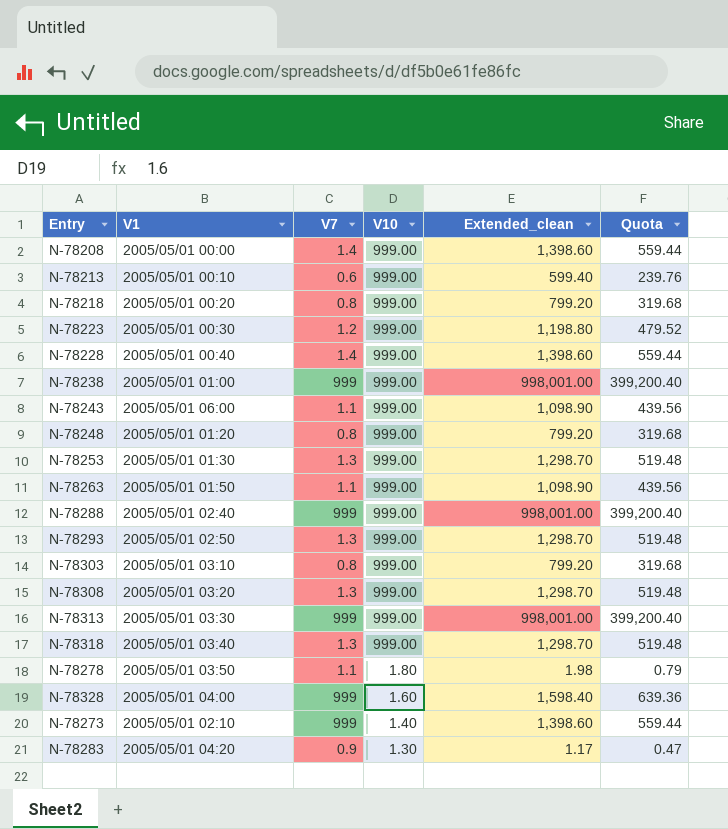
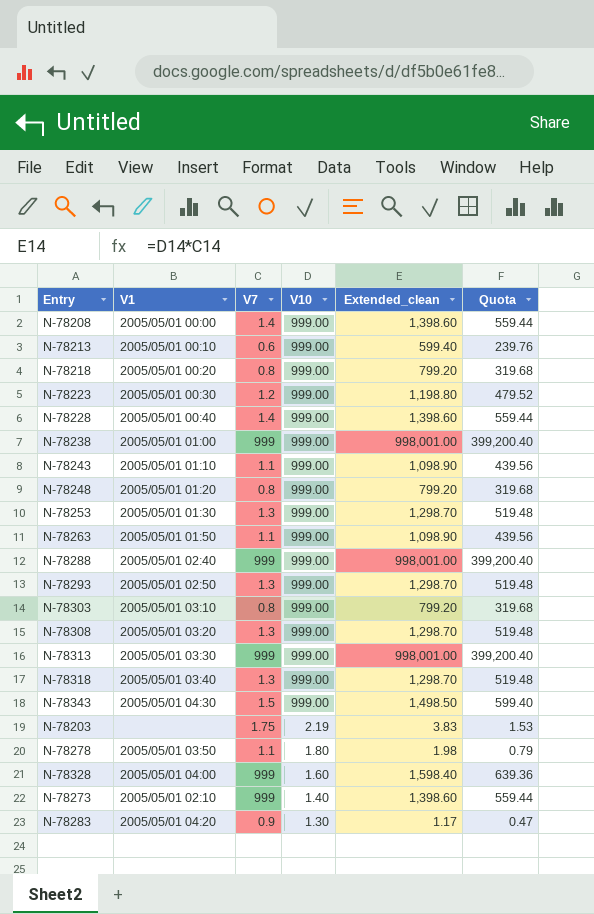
N-78243 | V1: 2005/05/01 06:00 -> 2005/05/01 01:10
row N-78343: none -> 2005/05/01 04:30 | 1.5 | 999.00 | 1,498.50 | 599.40
row N-78203: none -> none | 1.75 | 2.19 | 3.83 | 1.53

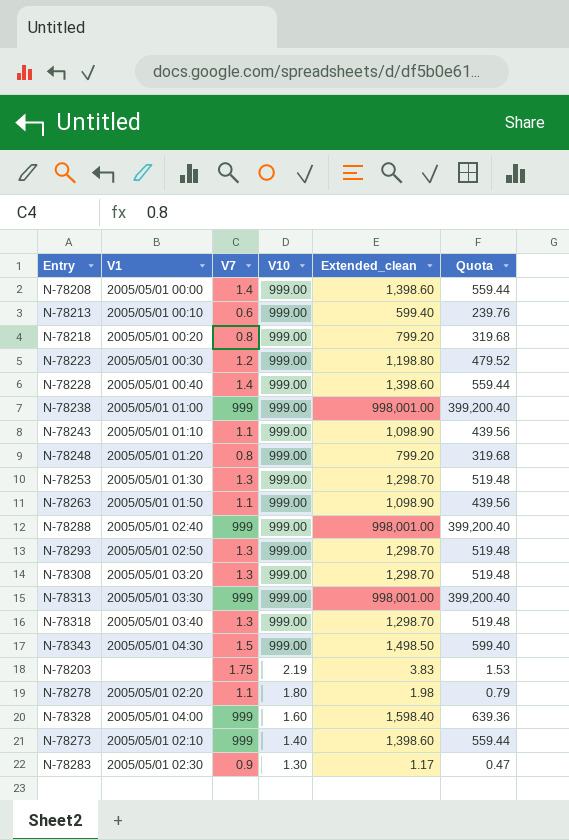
row N-78303: 2005/05/01 03:10 | 0.8 | 999.00 | 799.20 | 319.68 -> none
N-78278 | V1: 2005/05/01 03:50 -> 2005/05/01 02:20
N-78283 | V1: 2005/05/01 04:20 -> 2005/05/01 02:30

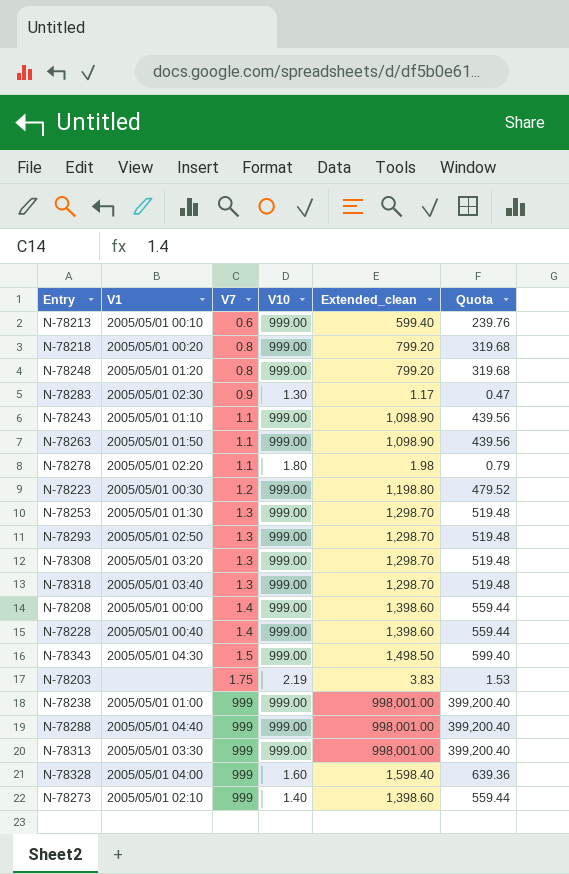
row order: V10 descending -> V7 ascending
N-78288 | V1: 2005/05/01 02:40 -> 2005/05/01 04:40

